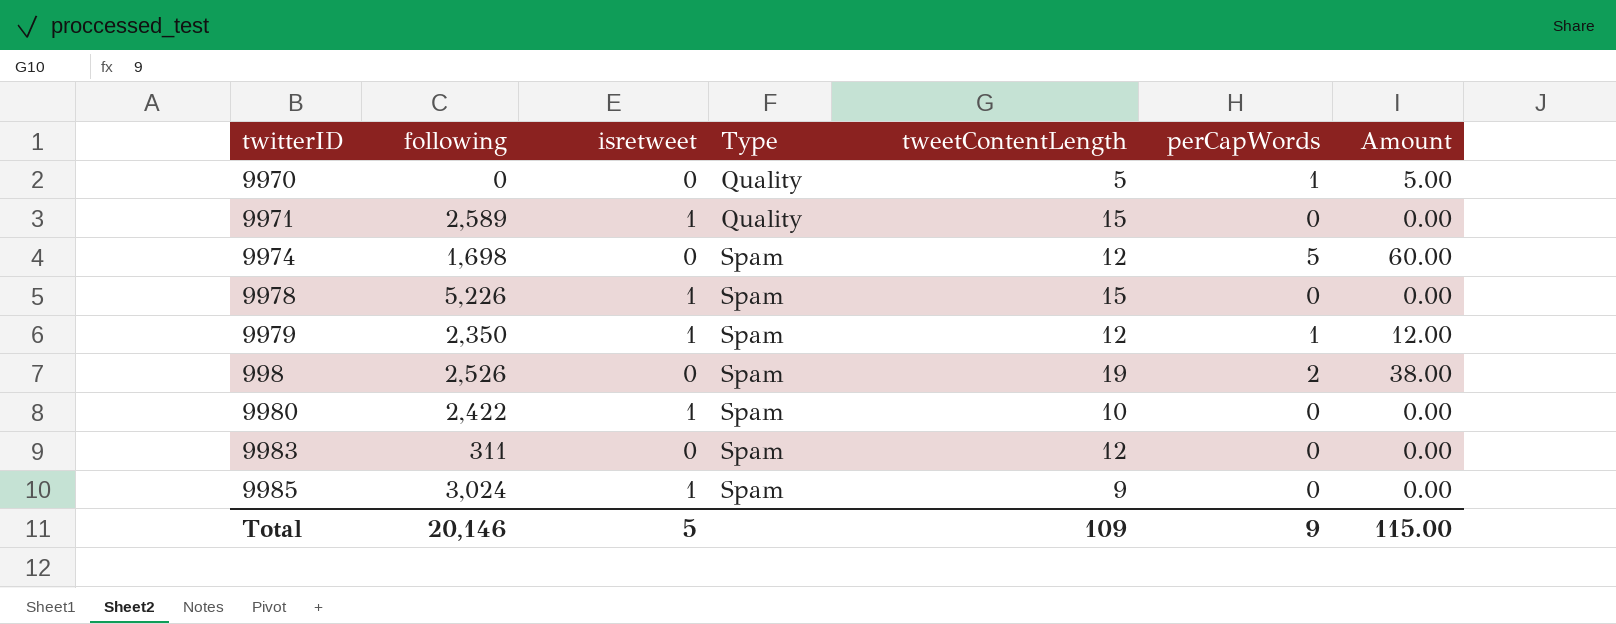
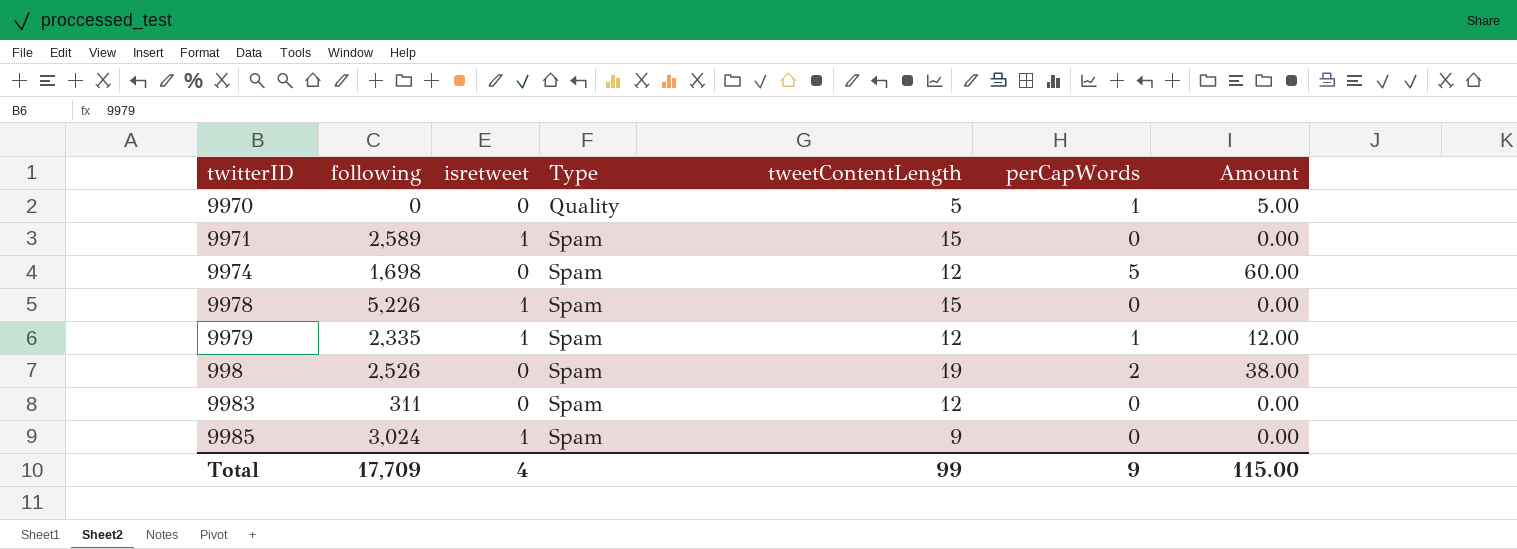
row 9980: 2,422 | 1 | Spam | 10 | 0 | 0.00 -> none
9971 | Type: Quality -> Spam
9979 | following: 2,350 -> 2,335
Total | following: 20,146 -> 17,709
Total | isretweet: 5 -> 4
Total | tweetContentLength: 109 -> 99

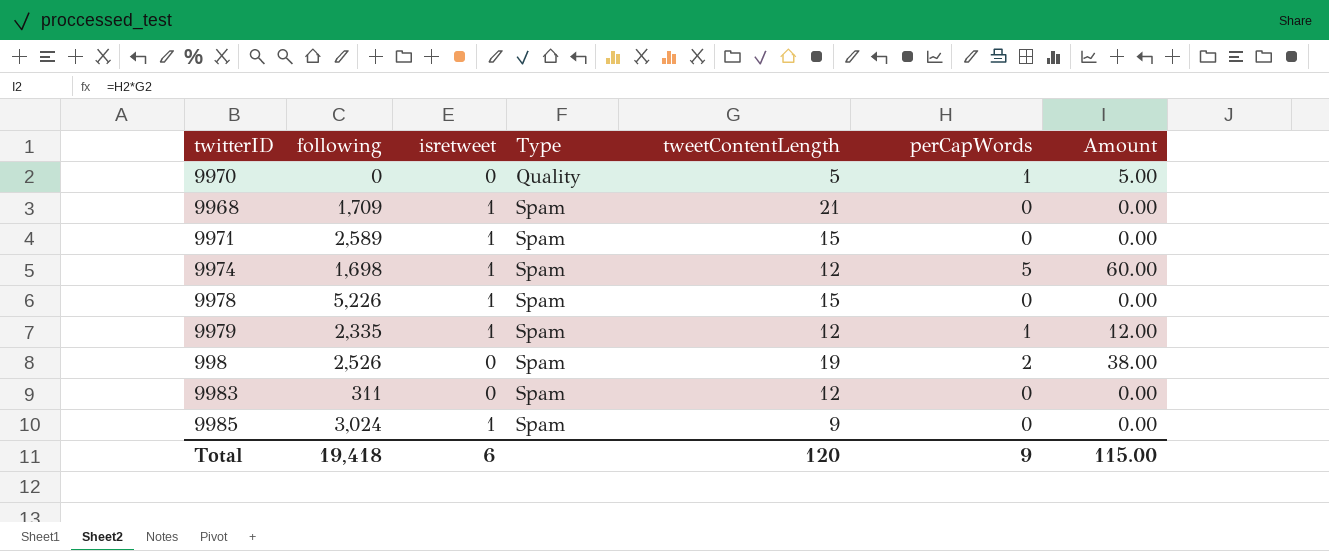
row 9968: none -> 1,709 | 1 | Spam | 21 | 0 | 0.00
9974 | isretweet: 0 -> 1
Total | following: 17,709 -> 19,418
Total | isretweet: 4 -> 6
Total | tweetContentLength: 99 -> 120

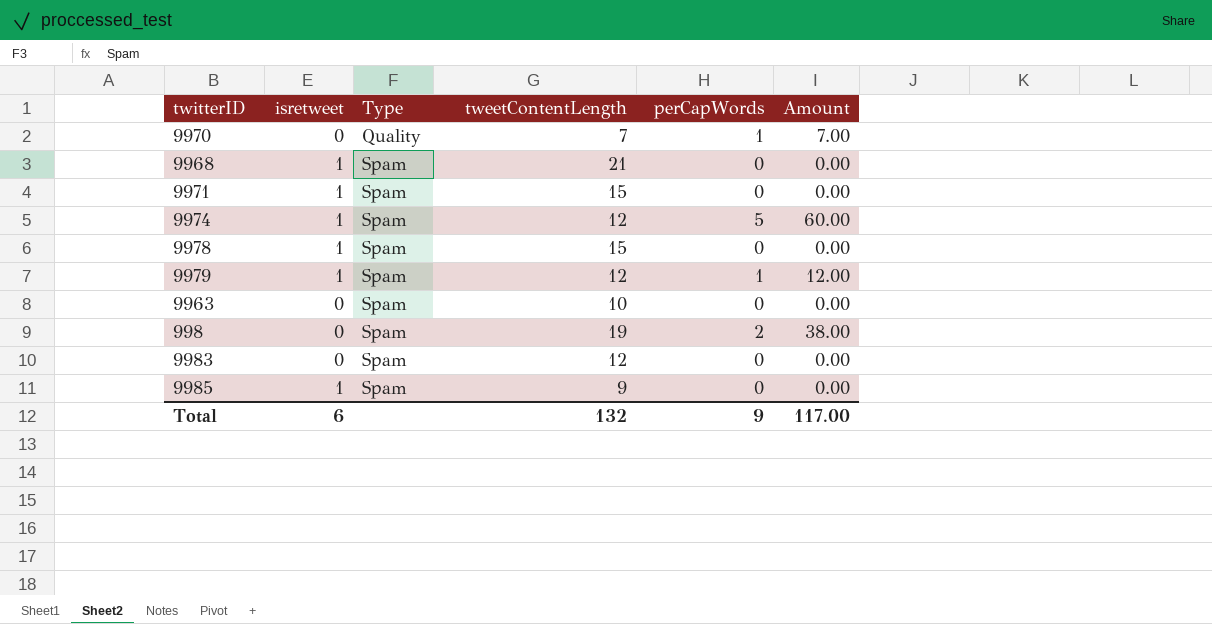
column following | position: 2 -> none
9970 | tweetContentLength: 5 -> 7
9970 | Amount: 5.00 -> 7.00
row 9963: none -> 0 | Spam | 10 | 0 | 0.00
Total | tweetContentLength: 120 -> 132
Total | Amount: 115.00 -> 117.00

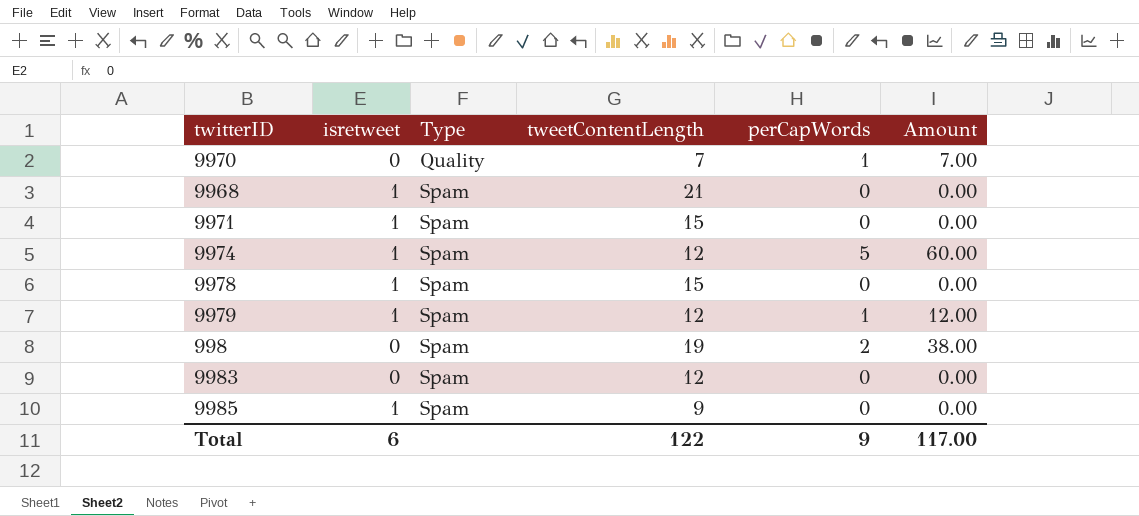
row 9963: 0 | Spam | 10 | 0 | 0.00 -> none
Total | tweetContentLength: 132 -> 122

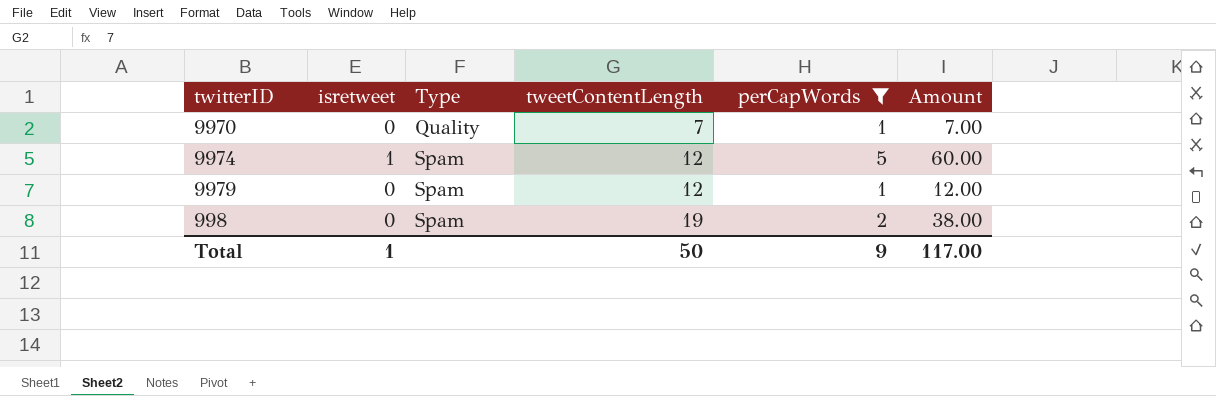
filter: none -> perCapWords != 0
9979 | isretweet: 1 -> 0
Total | isretweet: 6 -> 1
Total | tweetContentLength: 122 -> 50

